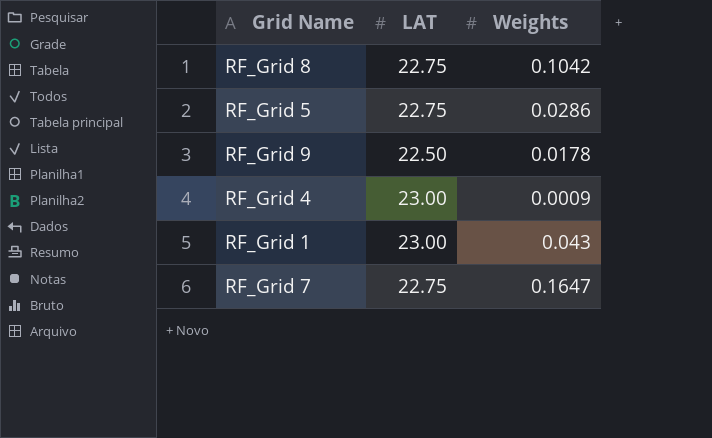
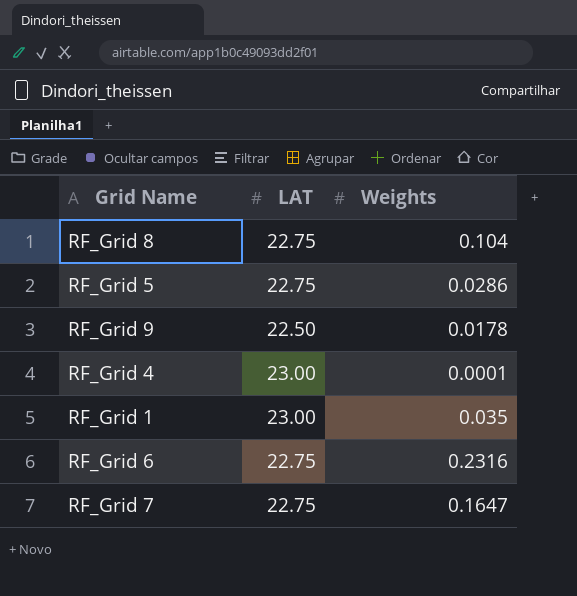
RF_Grid 8 | Weights: 0.1042 -> 0.104
RF_Grid 4 | Weights: 0.0009 -> 0.0001
RF_Grid 1 | Weights: 0.043 -> 0.035
row RF_Grid 6: none -> 22.75 | 0.2316

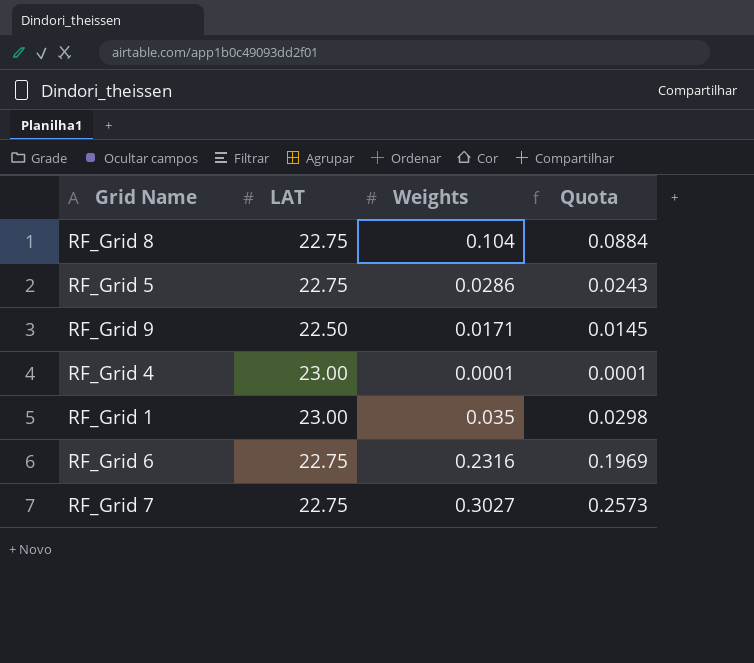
column Quota | formula: none -> [Weights] * 0.85
RF_Grid 9 | Weights: 0.0178 -> 0.0171
RF_Grid 7 | Weights: 0.1647 -> 0.3027

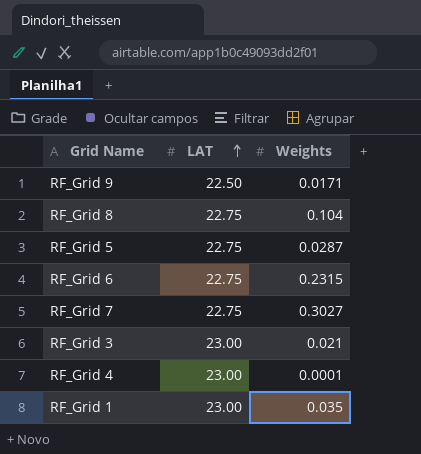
row order: none -> LAT ascending
column Quota | formula: [Weights] * 0.85 -> none
RF_Grid 5 | Weights: 0.0286 -> 0.0287
RF_Grid 6 | Weights: 0.2316 -> 0.2315
row RF_Grid 3: none -> 23.00 | 0.021

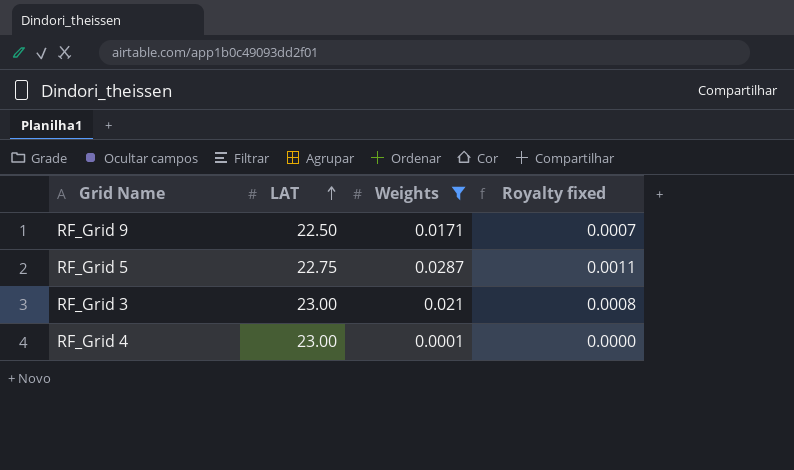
filter: none -> Weights <= 0.0287
column Royalty fixed | formula: none -> [Weights] * 0.04

